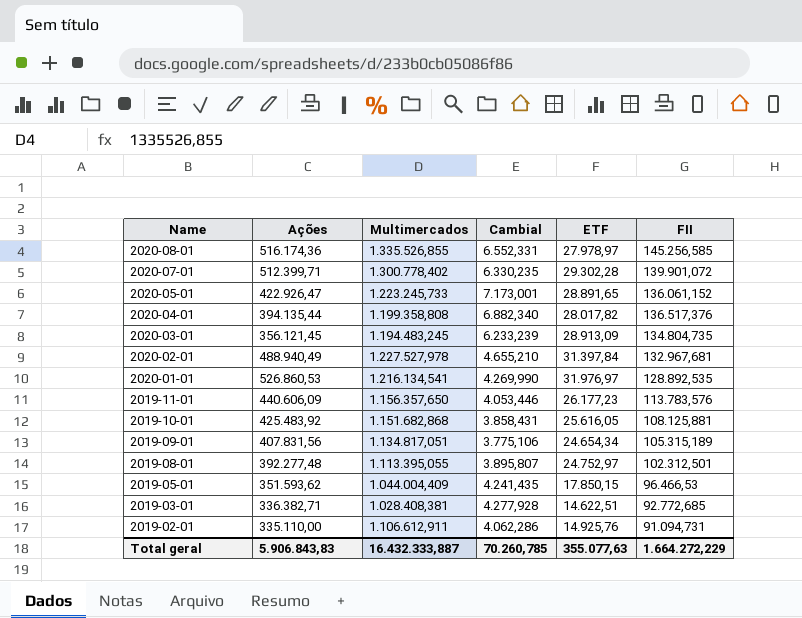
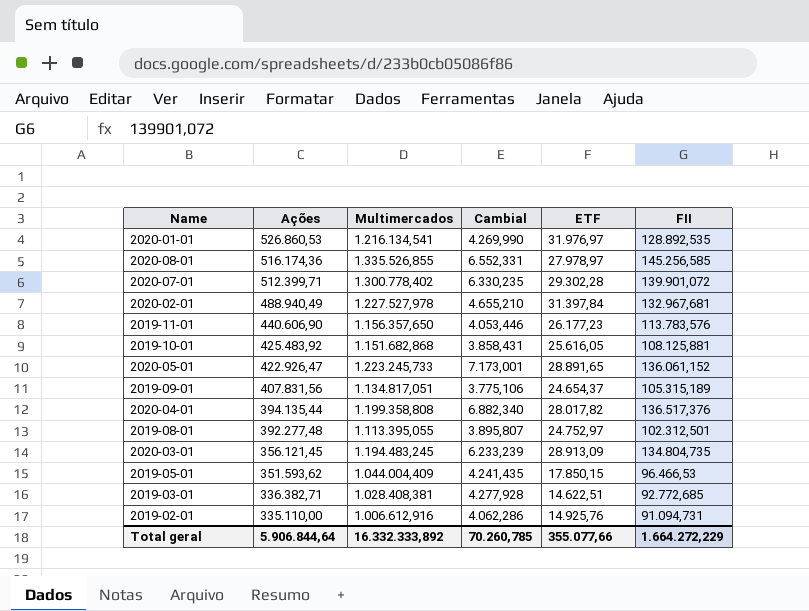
row order: Name descending -> Ações descending
2019-11-01 | Ações: 440.606,09 -> 440.606,90
2019-09-01 | ETF: 24.654,34 -> 24.654,37
2019-02-01 | Multimercados: 1.106.612,911 -> 1.006.612,916
Total geral | Ações: 5.906.843,83 -> 5.906.844,64
Total geral | Multimercados: 16.432.333,887 -> 16.332.333,892
Total geral | ETF: 355.077,63 -> 355.077,66

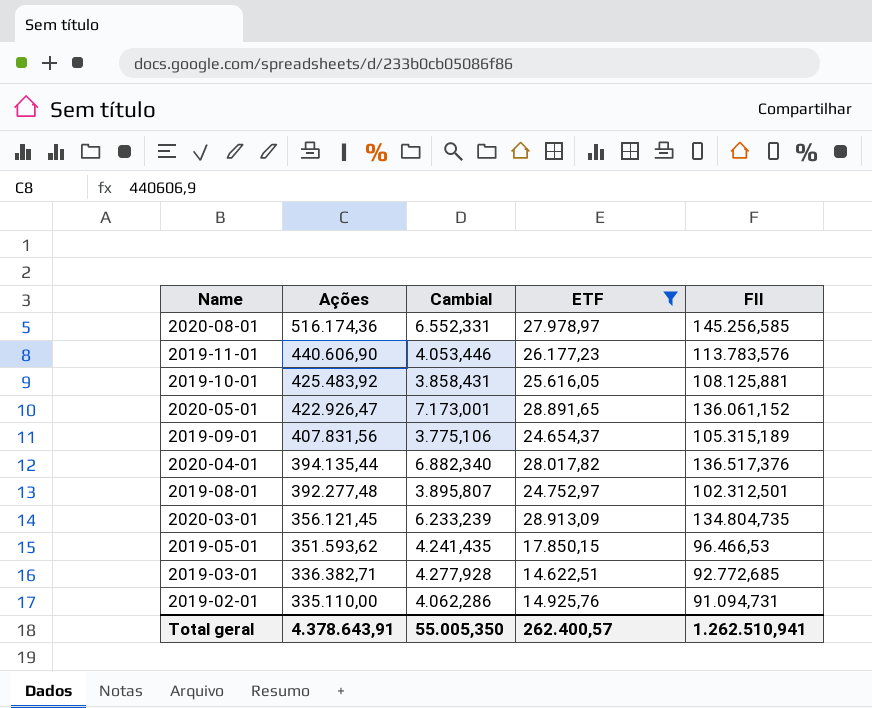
filter: none -> ETF <= 28.913,09
column Multimercados | position: 3 -> none
Total geral | Ações: 5.906.844,64 -> 4.378.643,91
Total geral | Cambial: 70.260,785 -> 55.005,350
Total geral | ETF: 355.077,66 -> 262.400,57
Total geral | FII: 1.664.272,229 -> 1.262.510,941

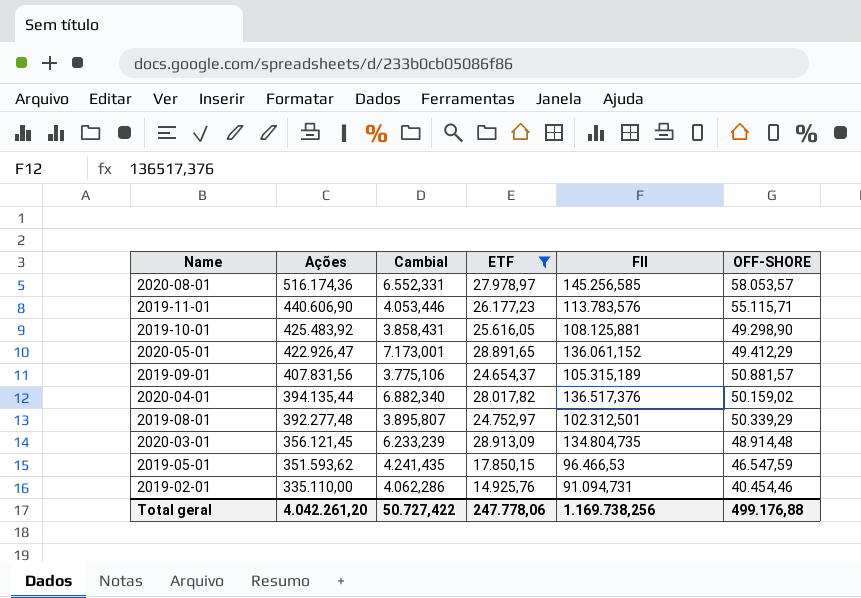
column OFF-SHORE | position: none -> 6
row 2019-03-01: 336.382,71 | 4.277,928 | 14.622,51 | 92.772,685 -> none
Total geral | Ações: 4.378.643,91 -> 4.042.261,20
Total geral | Cambial: 55.005,350 -> 50.727,422
Total geral | ETF: 262.400,57 -> 247.778,06
Total geral | FII: 1.262.510,941 -> 1.169.738,256

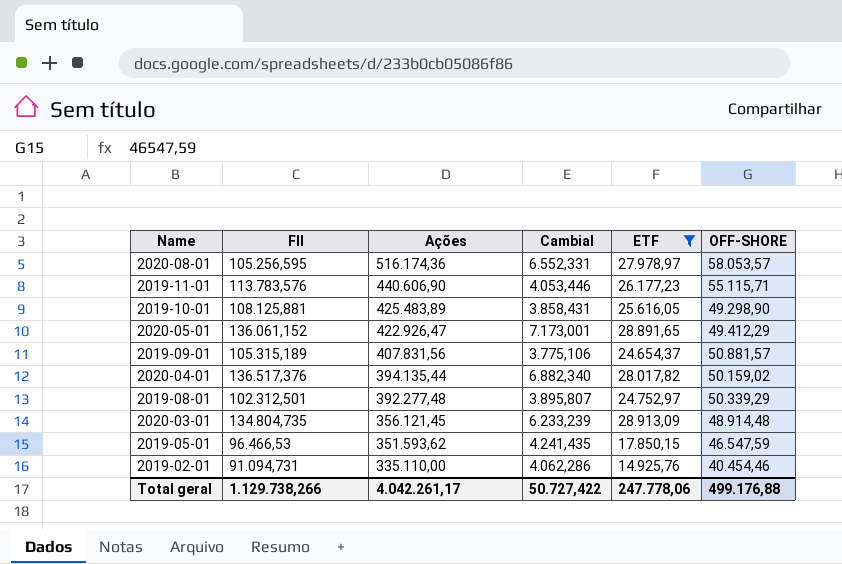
column FII | position: 5 -> 2
2020-08-01 | FII: 145.256,585 -> 105.256,595
2019-10-01 | Ações: 425.483,92 -> 425.483,89
Total geral | FII: 1.169.738,256 -> 1.129.738,266
Total geral | Ações: 4.042.261,20 -> 4.042.261,17

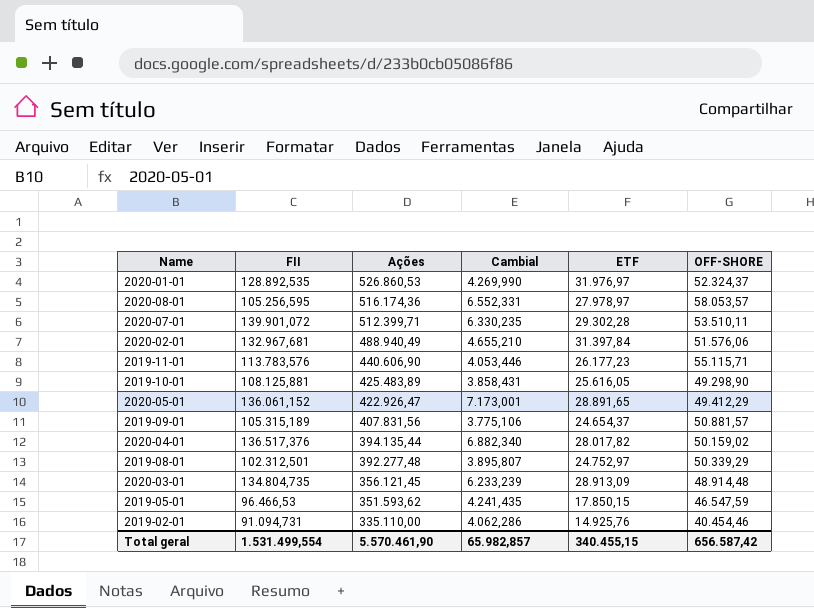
filter: ETF <= 28.913,09 -> none
Total geral | FII: 1.129.738,266 -> 1.531.499,554
Total geral | Ações: 4.042.261,17 -> 5.570.461,90
Total geral | Cambial: 50.727,422 -> 65.982,857
Total geral | ETF: 247.778,06 -> 340.455,15
Total geral | OFF-SHORE: 499.176,88 -> 656.587,42

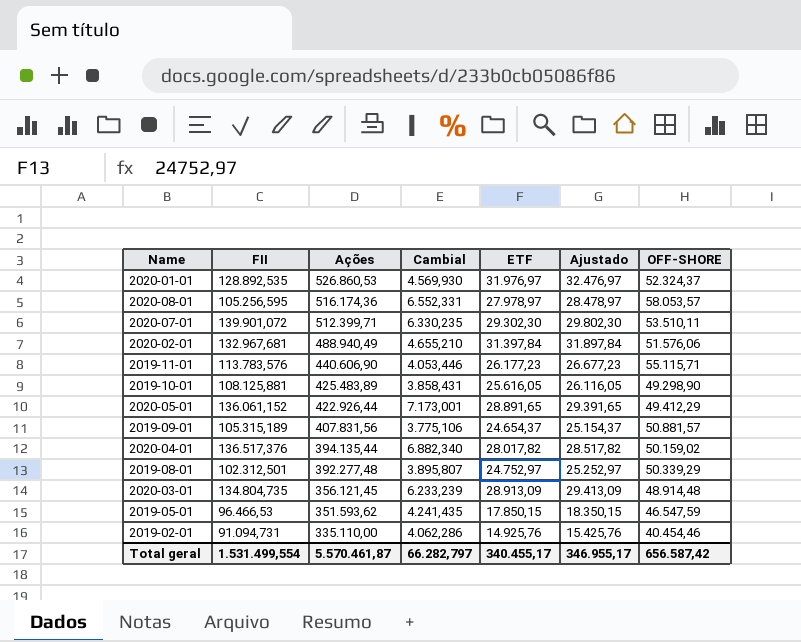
column Ajustado | formula: none -> [ETF] + 500
2020-01-01 | Cambial: 4.269,990 -> 4.569,930
2020-07-01 | ETF: 29.302,28 -> 29.302,30
2020-05-01 | Ações: 422.926,47 -> 422.926,44
Total geral | Ações: 5.570.461,90 -> 5.570.461,87
Total geral | Cambial: 65.982,857 -> 66.282,797
Total geral | ETF: 340.455,15 -> 340.455,17

